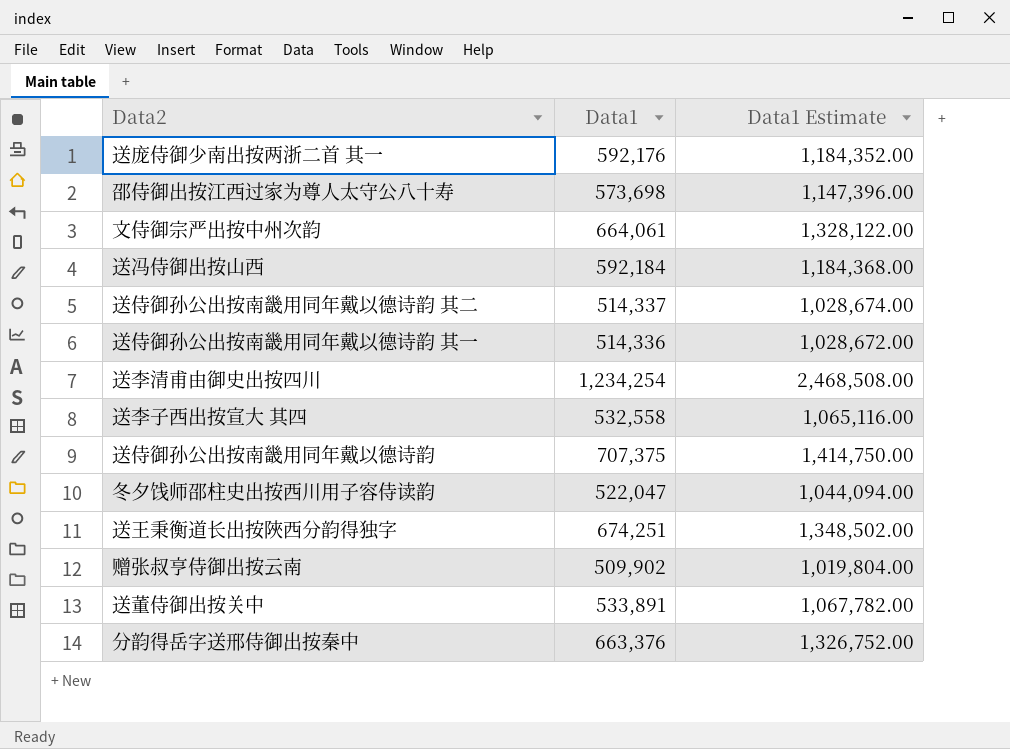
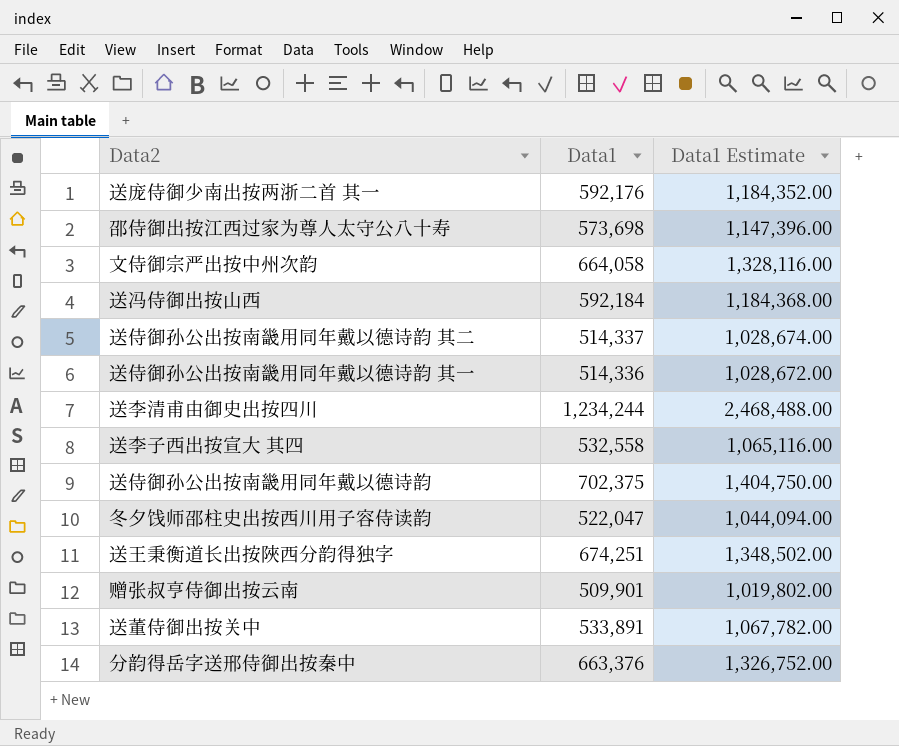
文侍御宗严出按中州次韵 | Data1: 664,061 -> 664,058
文侍御宗严出按中州次韵 | Data1 Estimate: 1,328,122.00 -> 1,328,116.00
送李清甫由御史出按四川 | Data1: 1,234,254 -> 1,234,244
送李清甫由御史出按四川 | Data1 Estimate: 2,468,508.00 -> 2,468,488.00
送侍御孙公出按南畿用同年戴以德诗韵 | Data1: 707,375 -> 702,375
送侍御孙公出按南畿用同年戴以德诗韵 | Data1 Estimate: 1,414,750.00 -> 1,404,750.00
赠张叔亨侍御出按云南 | Data1: 509,902 -> 509,901
赠张叔亨侍御出按云南 | Data1 Estimate: 1,019,804.00 -> 1,019,802.00

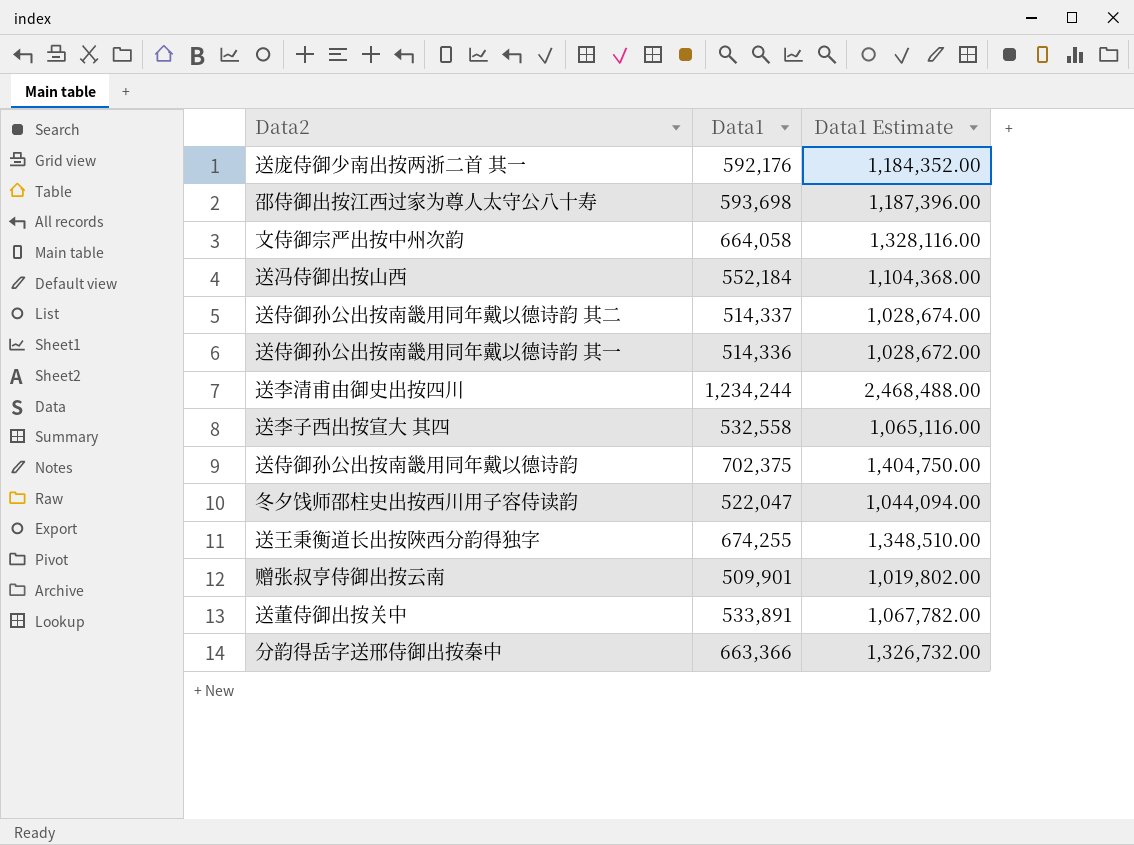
邵侍御出按江西过家为尊人太守公八十寿 | Data1: 573,698 -> 593,698
邵侍御出按江西过家为尊人太守公八十寿 | Data1 Estimate: 1,147,396.00 -> 1,187,396.00
送冯侍御出按山西 | Data1: 592,184 -> 552,184
送冯侍御出按山西 | Data1 Estimate: 1,184,368.00 -> 1,104,368.00
送王秉衡道长出按陜西分韵得独字 | Data1: 674,251 -> 674,255
送王秉衡道长出按陜西分韵得独字 | Data1 Estimate: 1,348,502.00 -> 1,348,510.00
分韵得岳字送邢侍御出按秦中 | Data1: 663,376 -> 663,366
分韵得岳字送邢侍御出按秦中 | Data1 Estimate: 1,326,752.00 -> 1,326,732.00

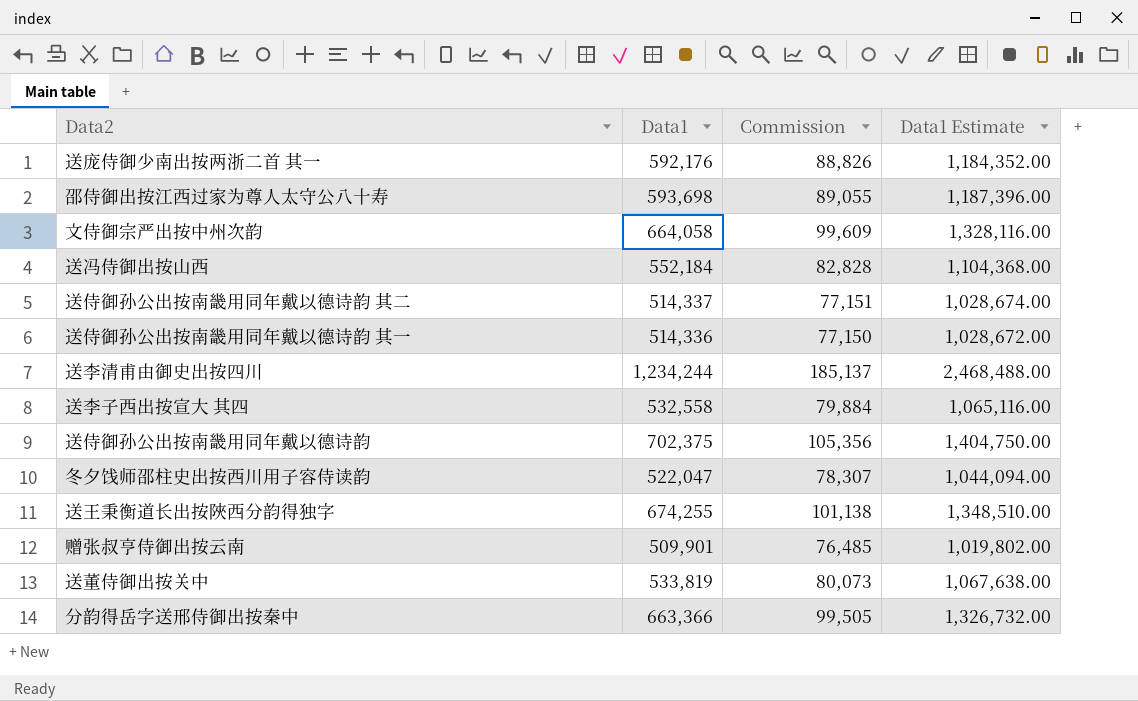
column Commission | formula: none -> [Data1] * 0.15
送董侍御出按关中 | Data1: 533,891 -> 533,819
送董侍御出按关中 | Data1 Estimate: 1,067,782.00 -> 1,067,638.00

